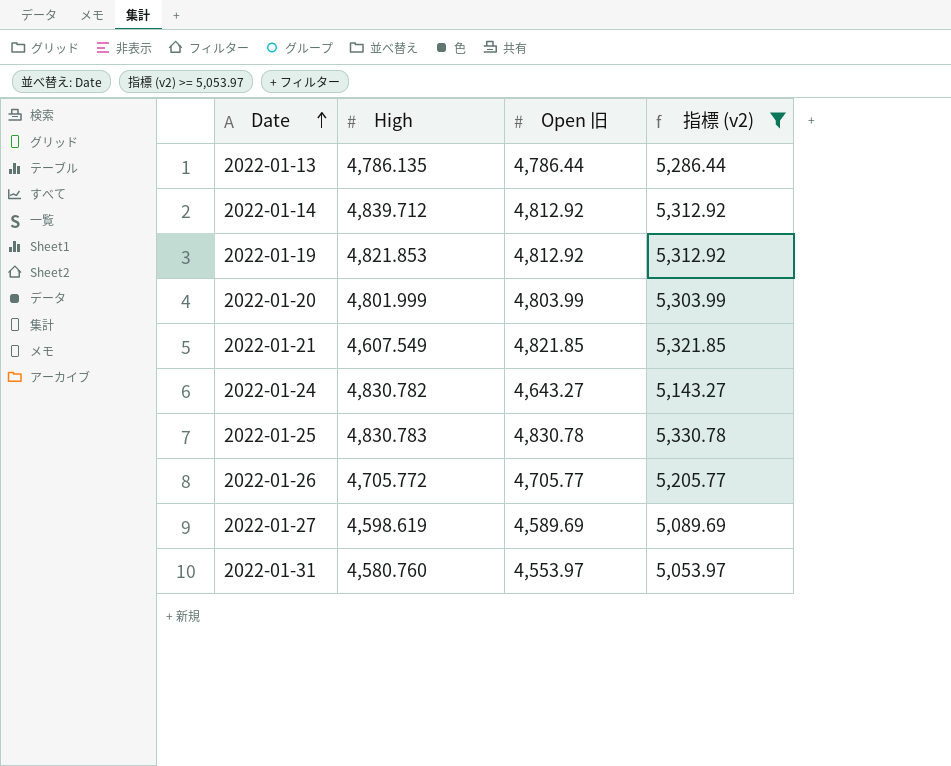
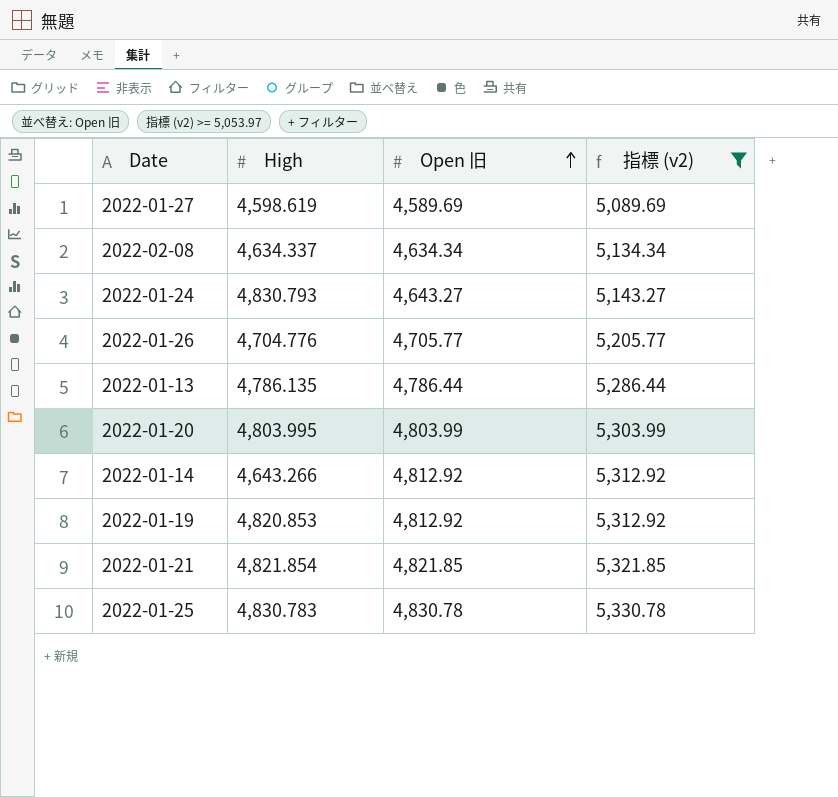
row order: Date ascending -> Open 旧 ascending
row 2022-01-31: 4,580.760 | 4,553.97 | 5,053.97 -> none
row 2022-02-08: none -> 4,634.337 | 4,634.34 | 5,134.34
2022-01-24 | High: 4,830.782 -> 4,830.793
2022-01-26 | High: 4,705.772 -> 4,704.776
2022-01-20 | High: 4,801.999 -> 4,803.995
2022-01-14 | High: 4,839.712 -> 4,643.266
2022-01-19 | High: 4,821.853 -> 4,820.853
2022-01-21 | High: 4,607.549 -> 4,821.854

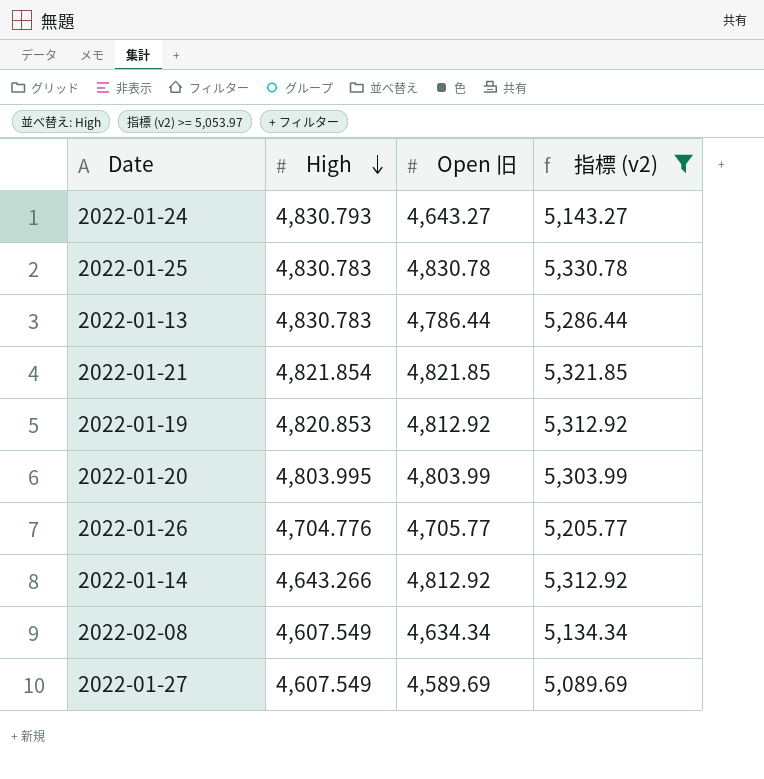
row order: Open 旧 ascending -> High descending
2022-01-13 | High: 4,786.135 -> 4,830.783
2022-02-08 | High: 4,634.337 -> 4,607.549
2022-01-27 | High: 4,598.619 -> 4,607.549

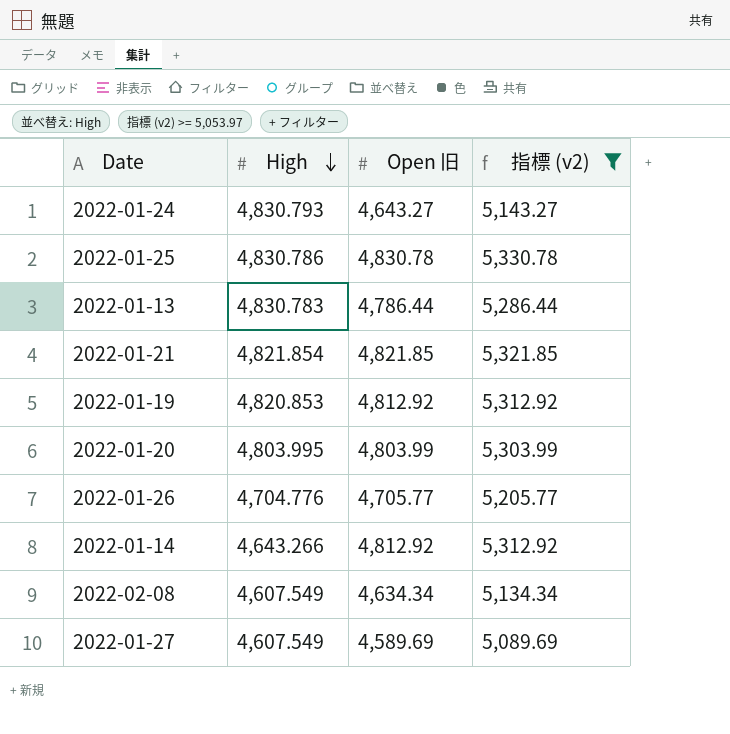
2022-01-25 | High: 4,830.783 -> 4,830.786

